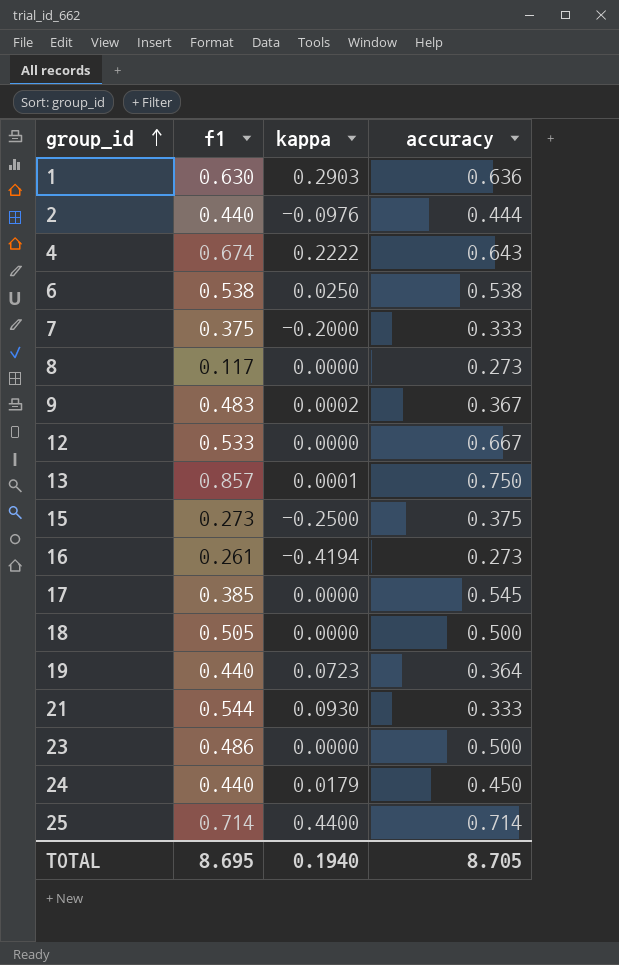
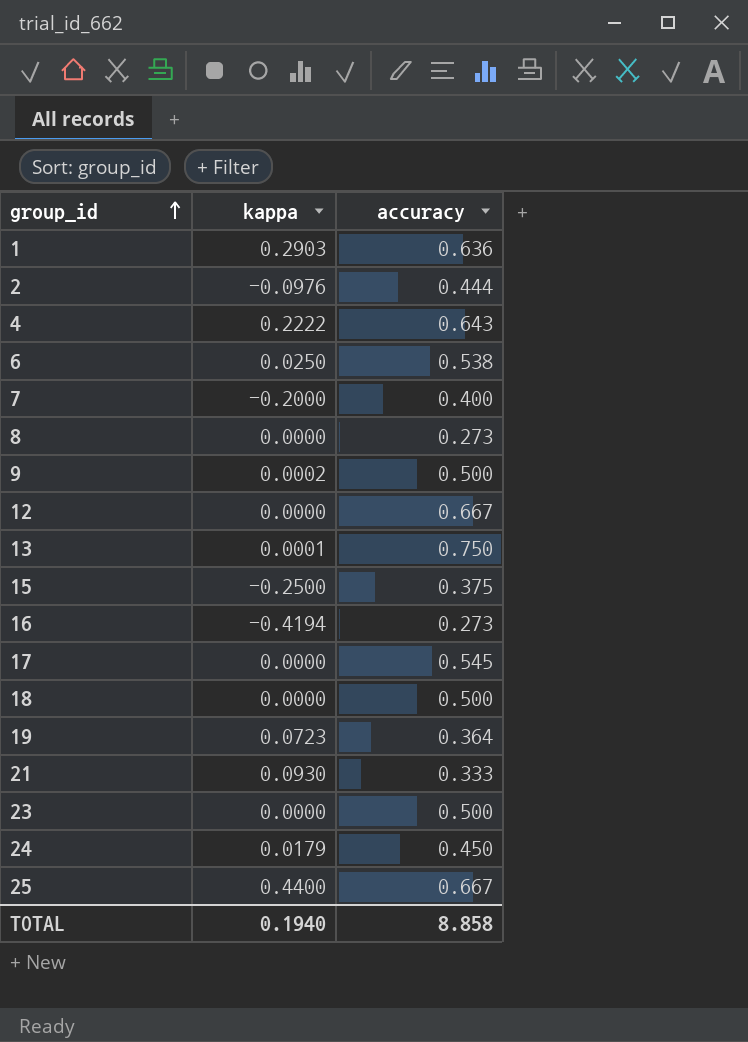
column f1 | position: 2 -> none
7 | accuracy: 0.333 -> 0.400
9 | accuracy: 0.367 -> 0.500
25 | accuracy: 0.714 -> 0.667
TOTAL | accuracy: 8.705 -> 8.858

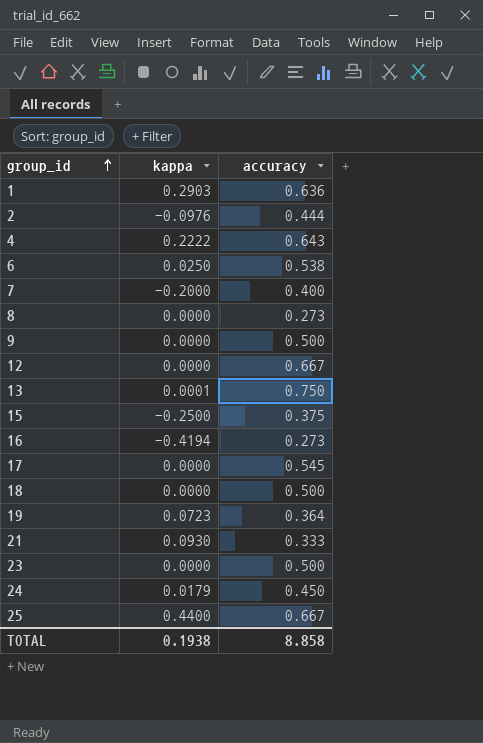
9 | kappa: 0.0002 -> 0.0000
TOTAL | kappa: 0.1940 -> 0.1938

